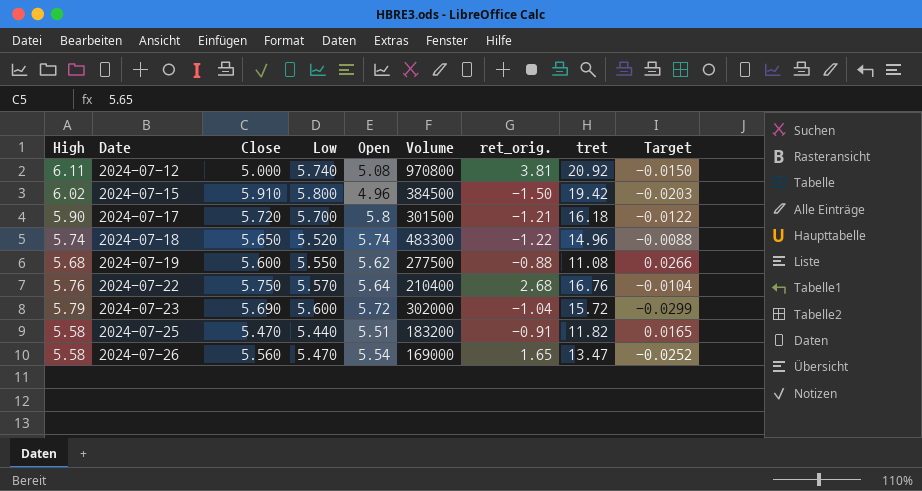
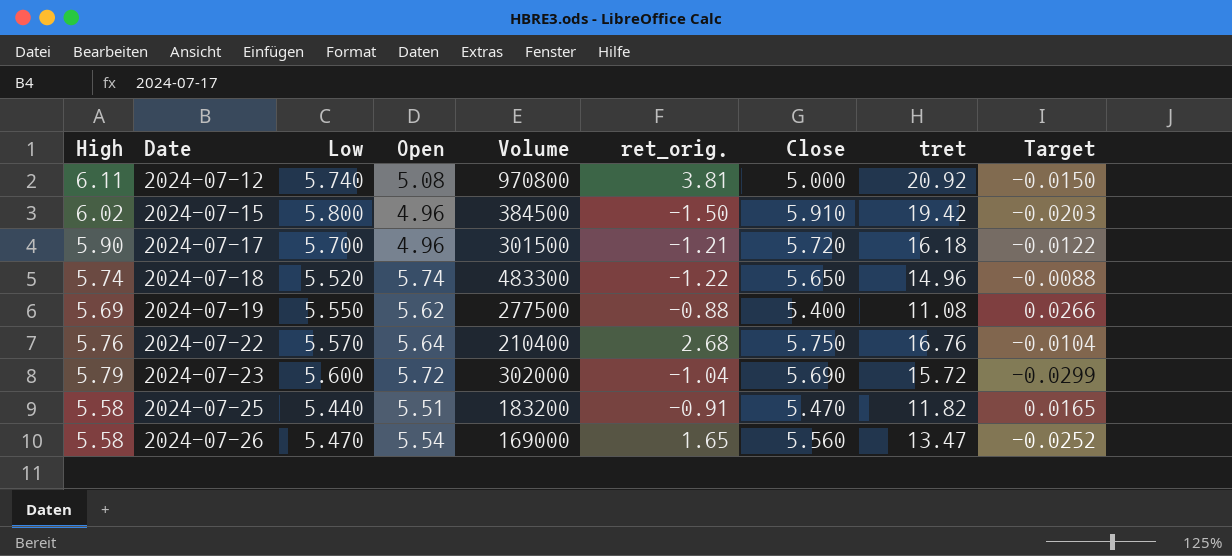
column Close | position: 3 -> 7
2024-07-17 | Open: 5.8 -> 4.96
2024-07-19 | High: 5.68 -> 5.69
2024-07-19 | Close: 5.600 -> 5.400

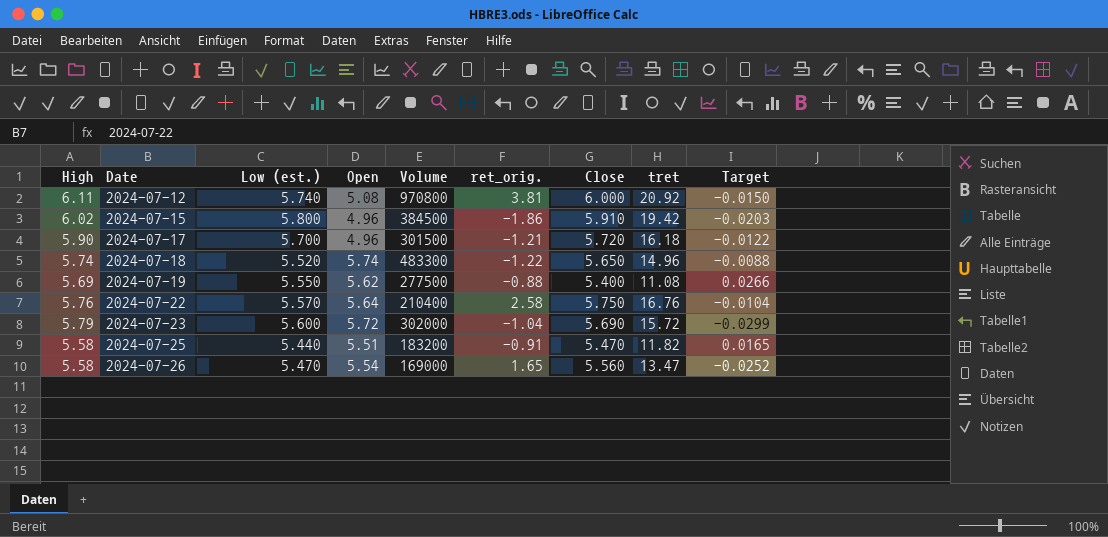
column name: Low -> Low (est.)
2024-07-12 | Close: 5.000 -> 6.000
2024-07-15 | ret_orig.: -1.50 -> -1.86
2024-07-22 | ret_orig.: 2.68 -> 2.58

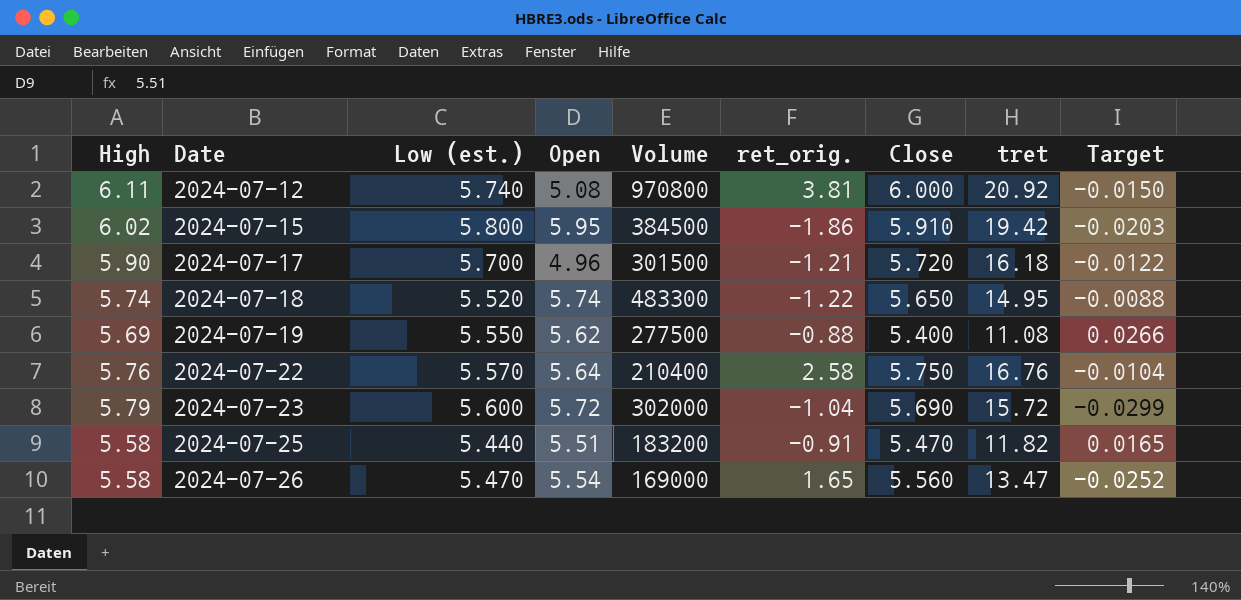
2024-07-15 | Open: 4.96 -> 5.95
2024-07-18 | tret: 14.96 -> 14.95

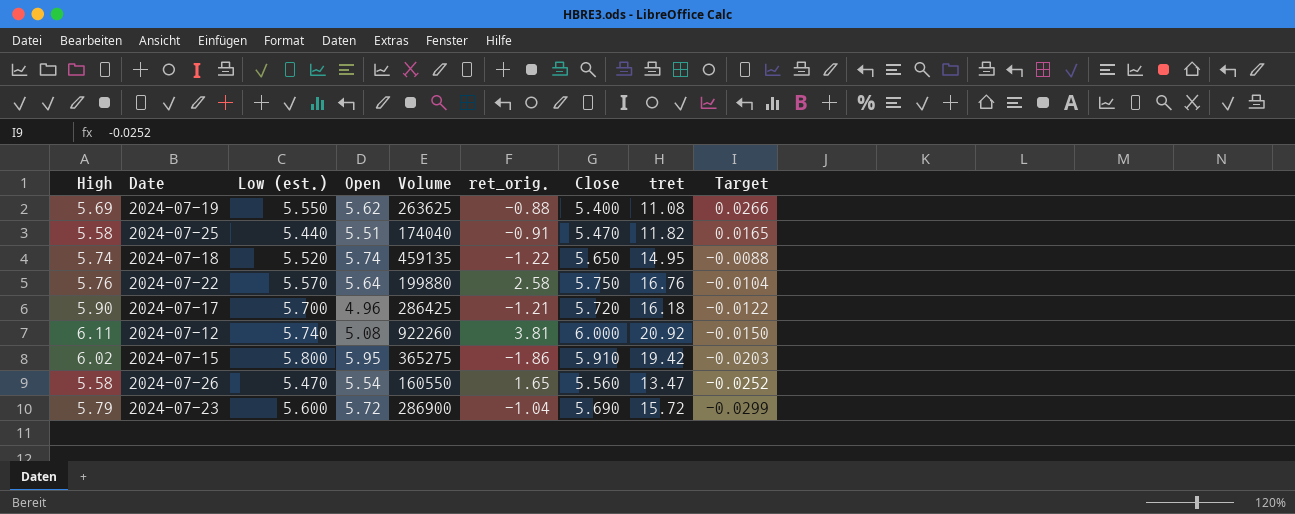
row order: Date ascending -> Target descending
2024-07-19 | Volume: 277500 -> 263625
2024-07-25 | Volume: 183200 -> 174040
2024-07-18 | Volume: 483300 -> 459135
2024-07-22 | Volume: 210400 -> 199880
2024-07-17 | Volume: 301500 -> 286425
2024-07-12 | Volume: 970800 -> 922260
2024-07-15 | Volume: 384500 -> 365275
2024-07-26 | Volume: 169000 -> 160550
2024-07-23 | Volume: 302000 -> 286900

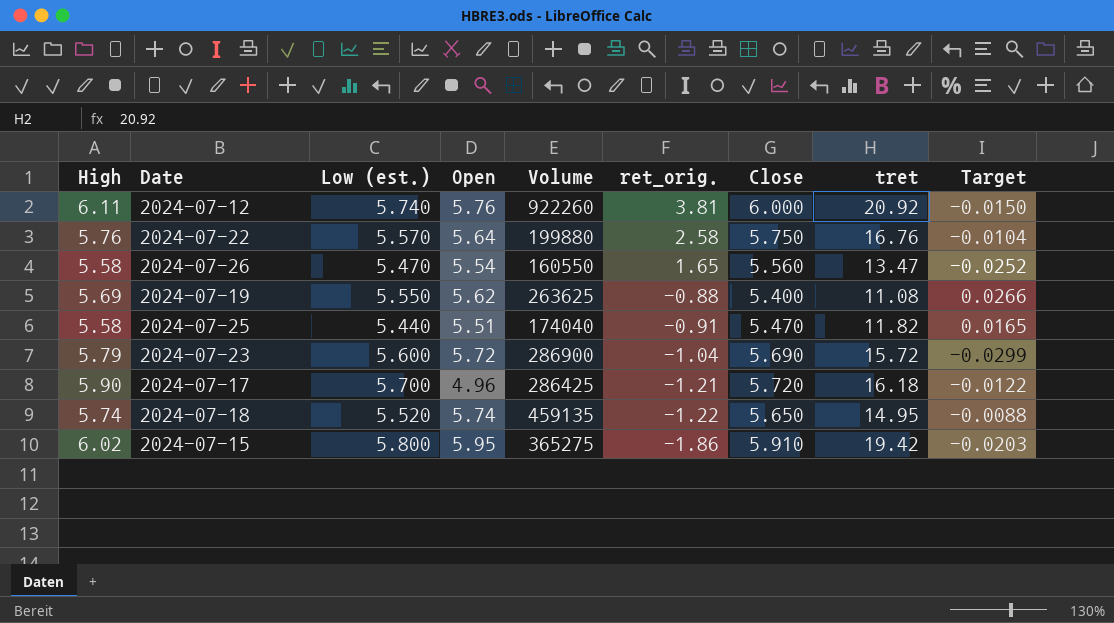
row order: Target descending -> ret_orig. descending
2024-07-12 | Open: 5.08 -> 5.76

